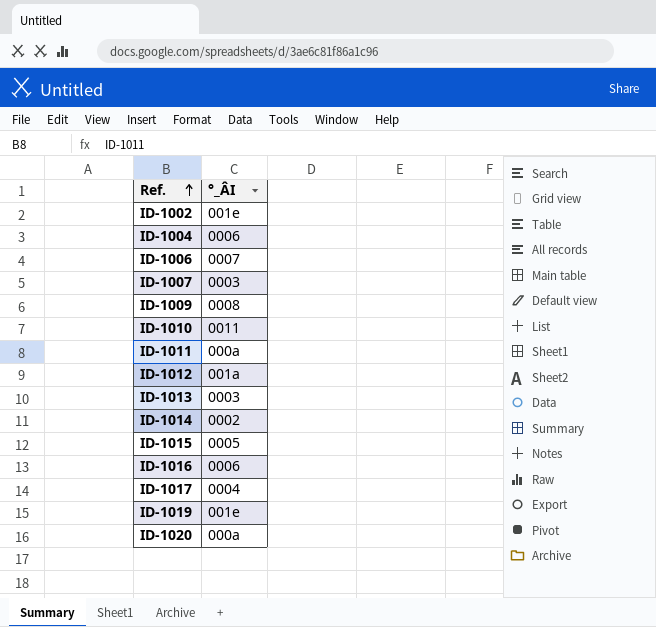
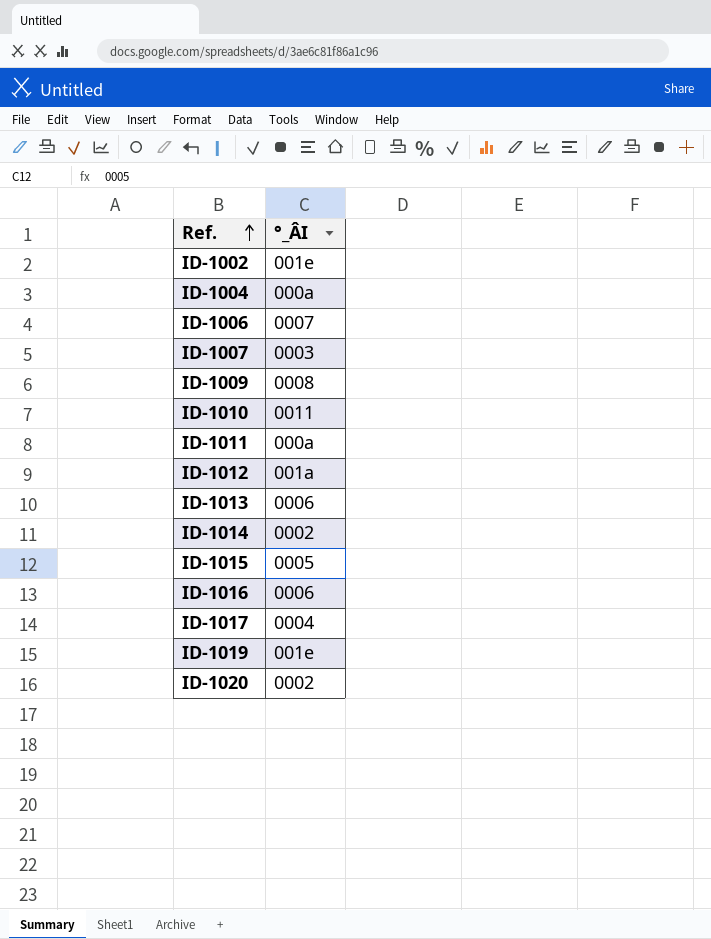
ID-1004 | °_ÂI: 0006 -> 000a
ID-1013 | °_ÂI: 0003 -> 0006
ID-1020 | °_ÂI: 000a -> 0002

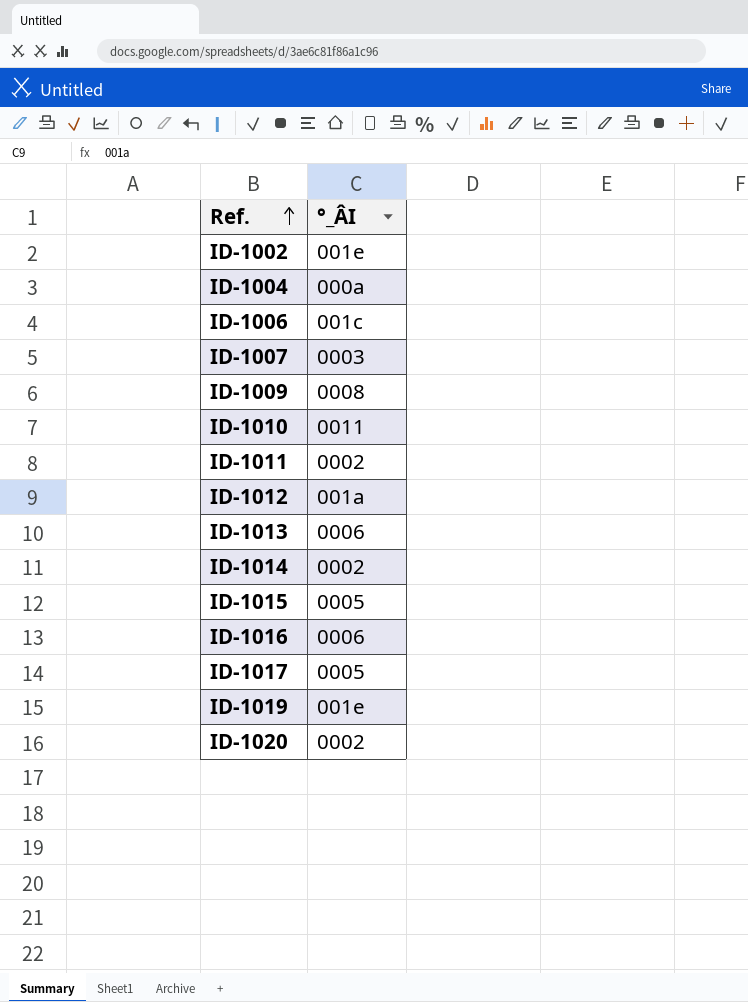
ID-1006 | °_ÂI: 0007 -> 001c
ID-1011 | °_ÂI: 000a -> 0002
ID-1017 | °_ÂI: 0004 -> 0005

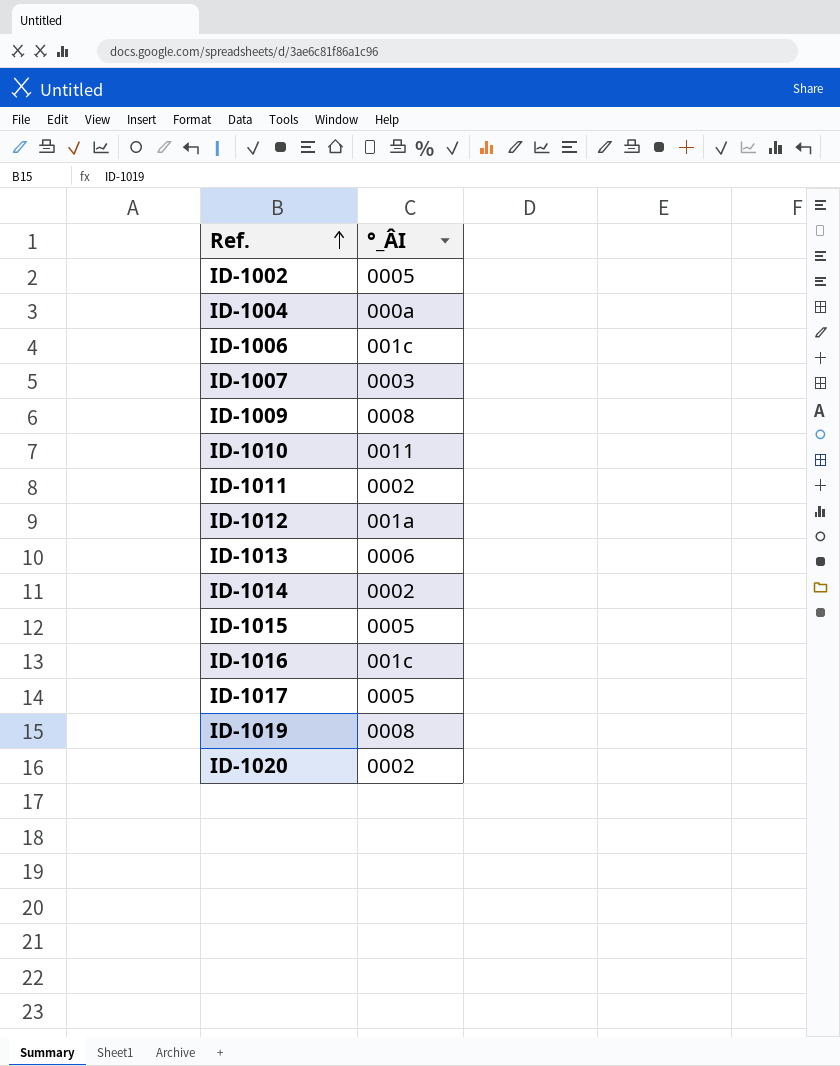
ID-1002 | °_ÂI: 001e -> 0005
ID-1016 | °_ÂI: 0006 -> 001c
ID-1019 | °_ÂI: 001e -> 0008

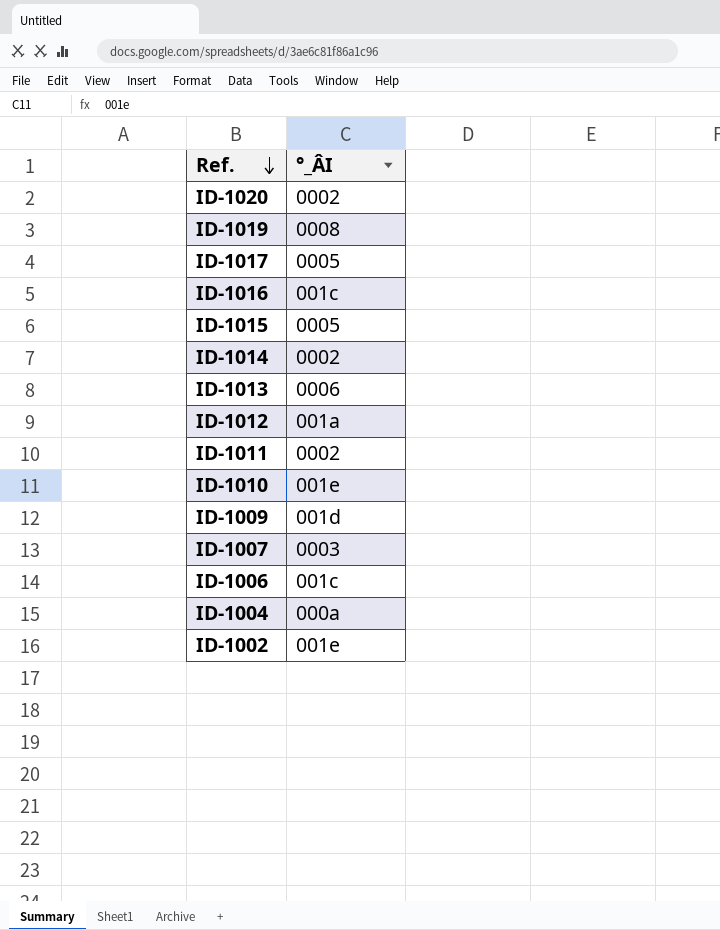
row order: Ref. ascending -> Ref. descending
ID-1010 | °_ÂI: 0011 -> 001e
ID-1009 | °_ÂI: 0008 -> 001d
ID-1002 | °_ÂI: 0005 -> 001e

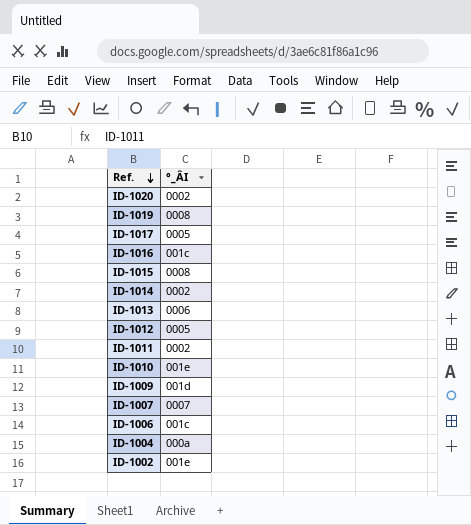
ID-1015 | °_ÂI: 0005 -> 0008
ID-1012 | °_ÂI: 001a -> 0005
ID-1007 | °_ÂI: 0003 -> 0007

